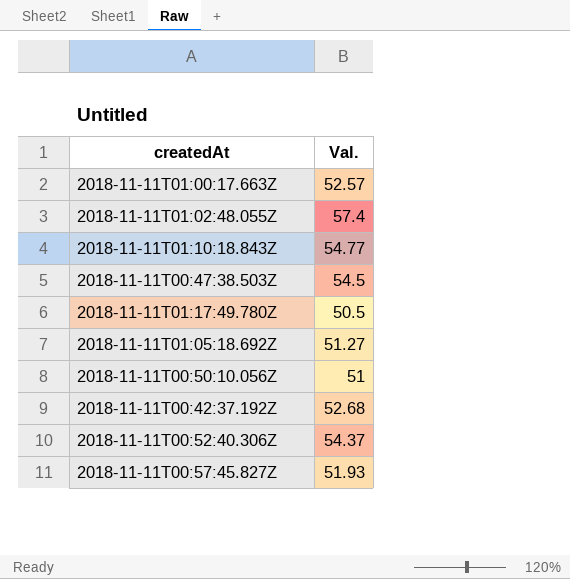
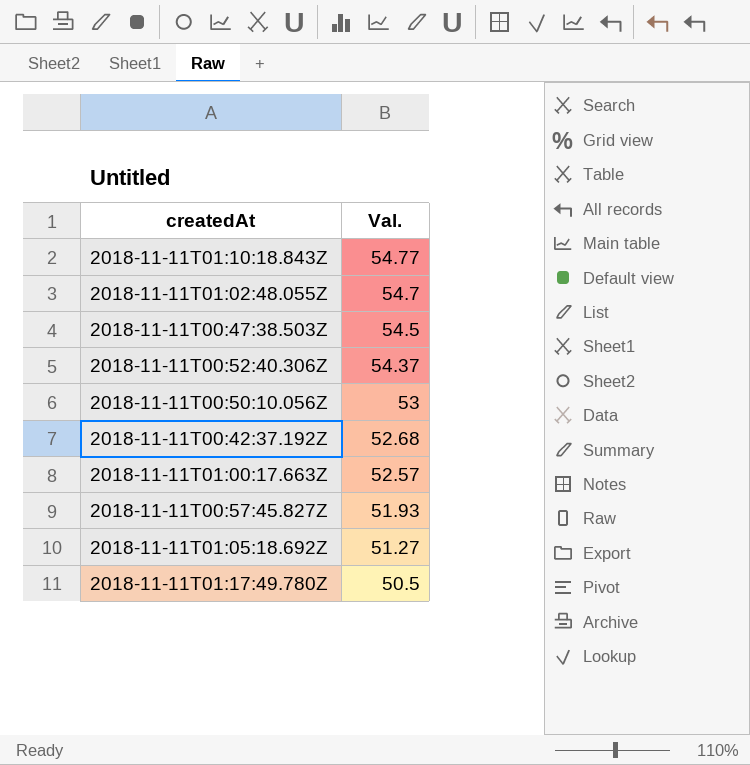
row order: none -> Val. descending
2018-11-11T01:02:48.055Z | Val.: 57.4 -> 54.7
2018-11-11T00:50:10.056Z | Val.: 51 -> 53

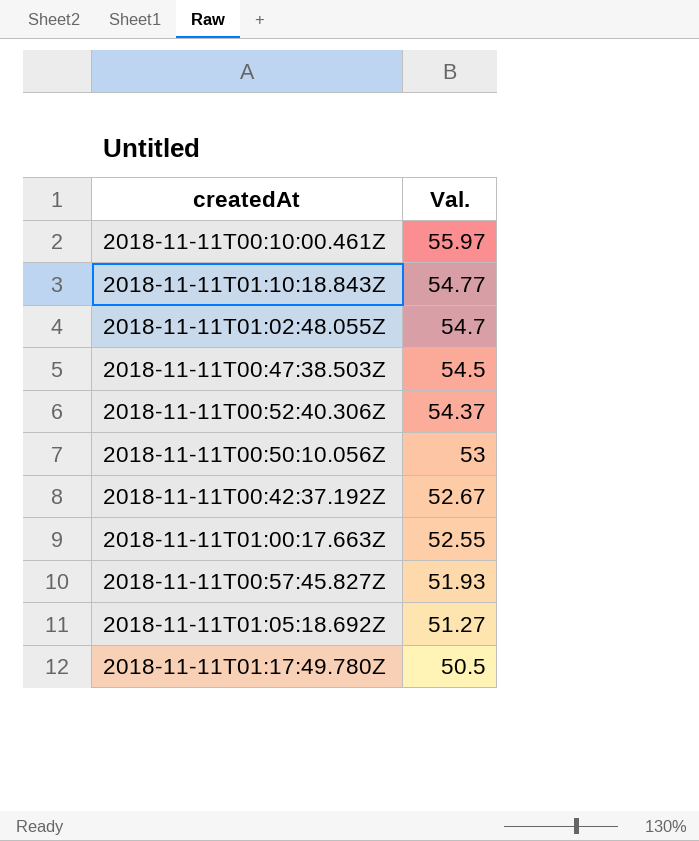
row 2018-11-11T00:10:00.461Z: none -> 55.97
2018-11-11T00:42:37.192Z | Val.: 52.68 -> 52.67
2018-11-11T01:00:17.663Z | Val.: 52.57 -> 52.55

